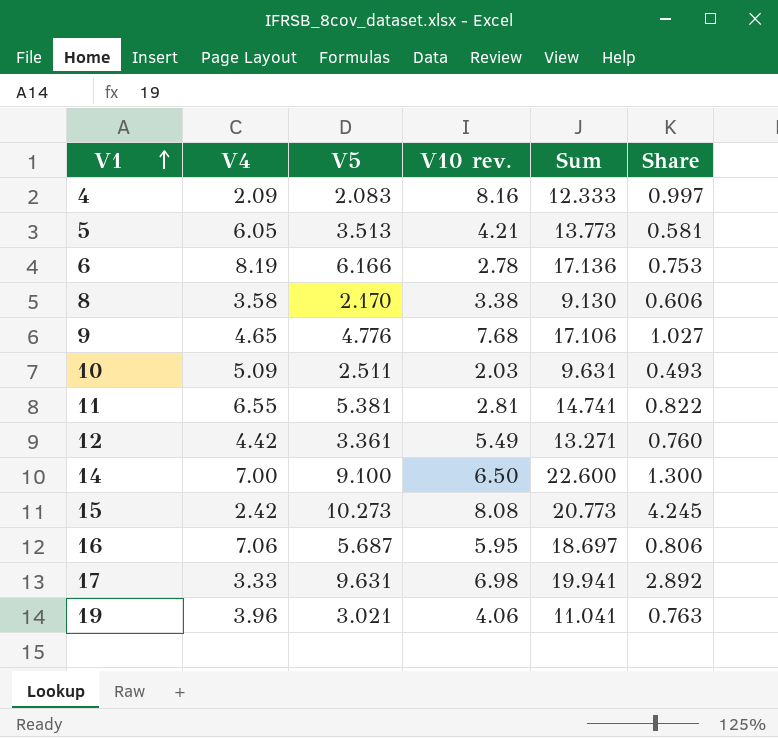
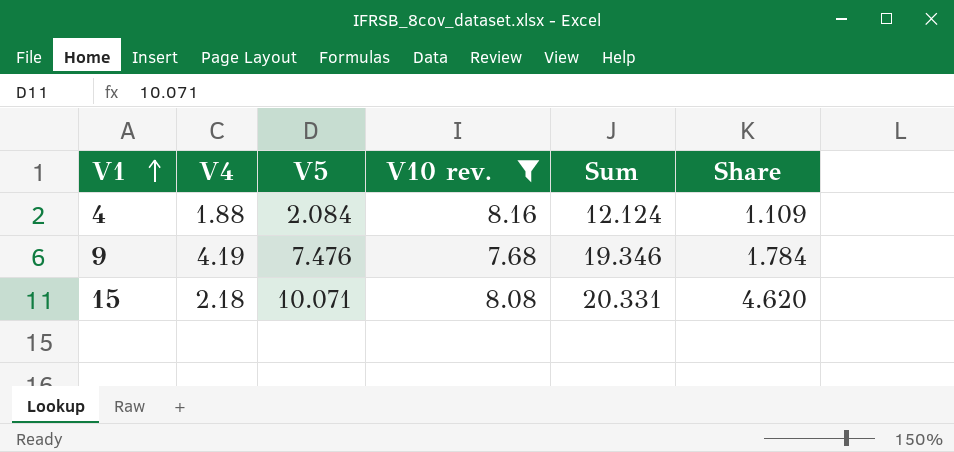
filter: none -> V10 rev. >= 7.68
4 | V4: 2.09 -> 1.88
4 | V5: 2.083 -> 2.084
4 | Sum: 12.333 -> 12.124
4 | Share: 0.997 -> 1.109
9 | V4: 4.65 -> 4.19
9 | V5: 4.776 -> 7.476
9 | Sum: 17.106 -> 19.346
9 | Share: 1.027 -> 1.784
15 | V4: 2.42 -> 2.18
15 | V5: 10.273 -> 10.071
15 | Sum: 20.773 -> 20.331
15 | Share: 4.245 -> 4.620

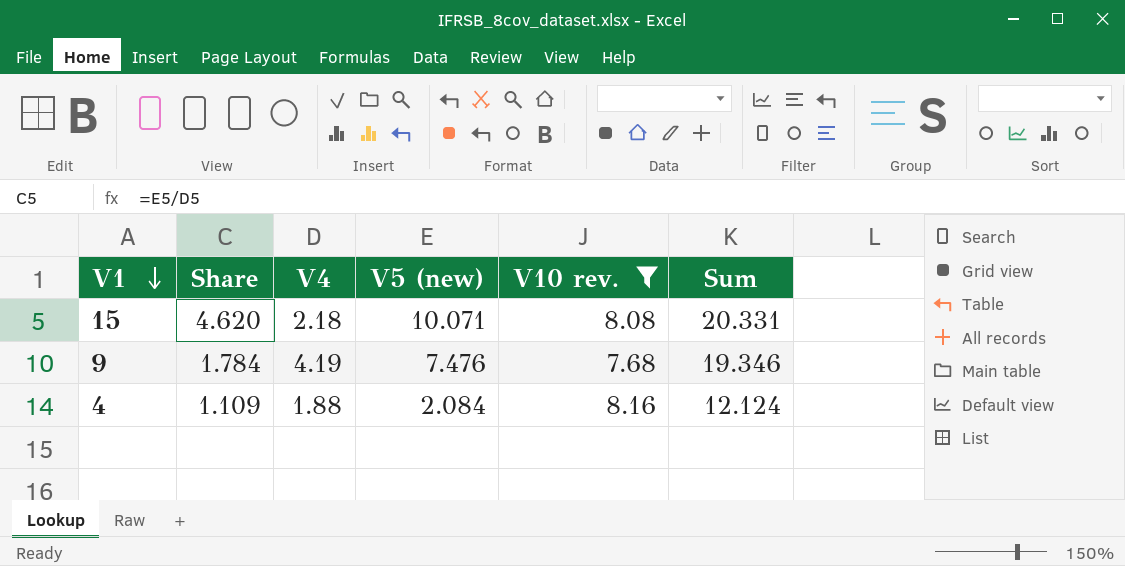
row order: V1 ascending -> V1 descending
column Share | position: 6 -> 2
column name: V5 -> V5 (new)

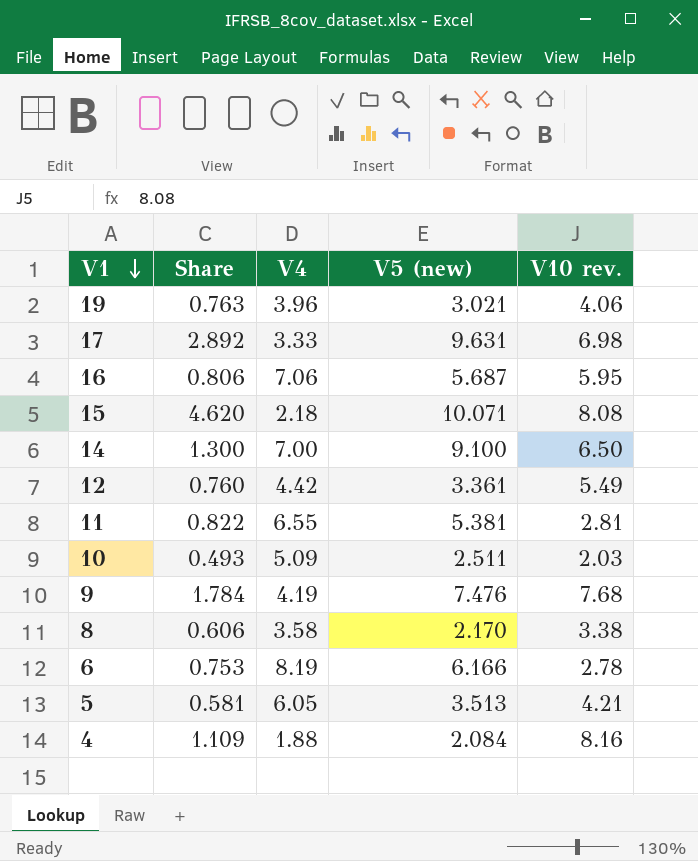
filter: V10 rev. >= 7.68 -> none
column Sum | formula: [V4] + [V5 (new)] + [V10 rev.] -> none

